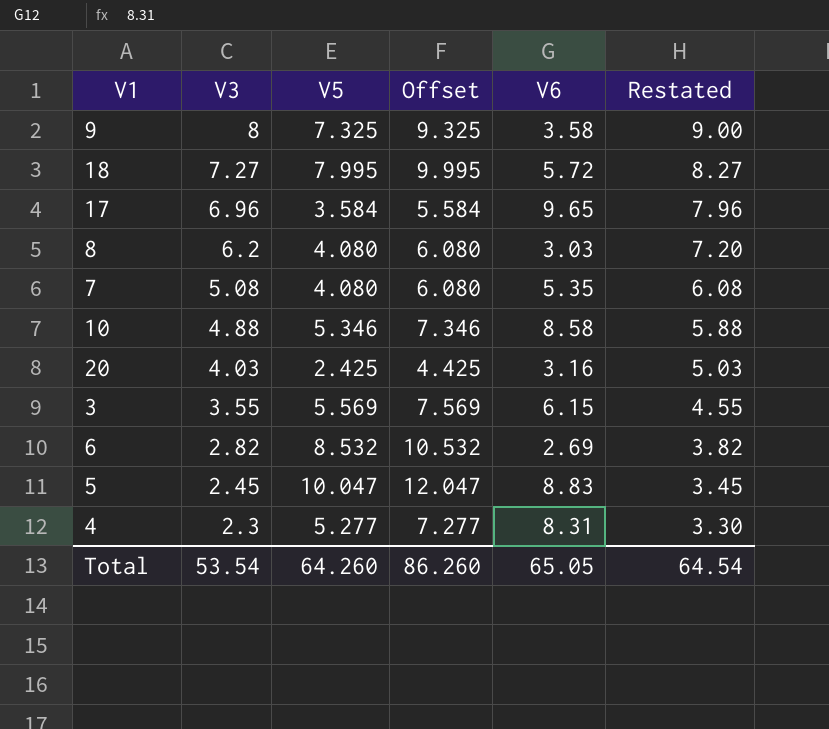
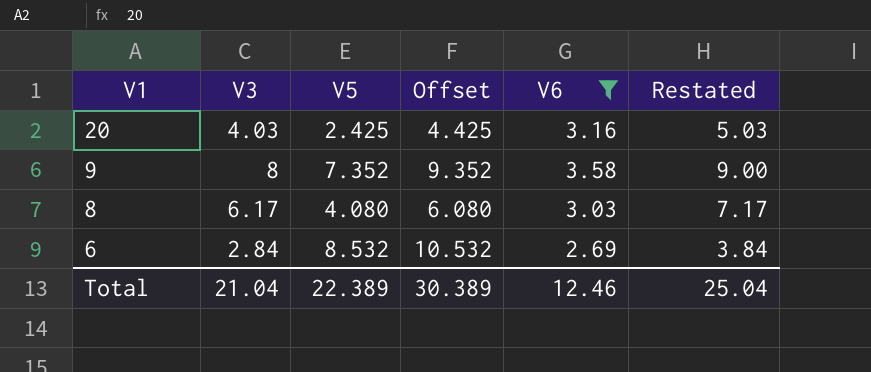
filter: none -> V6 <= 3.58
row order: V3 descending -> V1 descending
9 | V5: 7.325 -> 7.352
9 | Offset: 9.325 -> 9.352
8 | V3: 6.2 -> 6.17
8 | Restated: 7.20 -> 7.17
6 | V3: 2.82 -> 2.84
6 | Restated: 3.82 -> 3.84
Total | V3: 53.54 -> 21.04
Total | V5: 64.260 -> 22.389
Total | Offset: 86.260 -> 30.389
Total | V6: 65.05 -> 12.46
Total | Restated: 64.54 -> 25.04

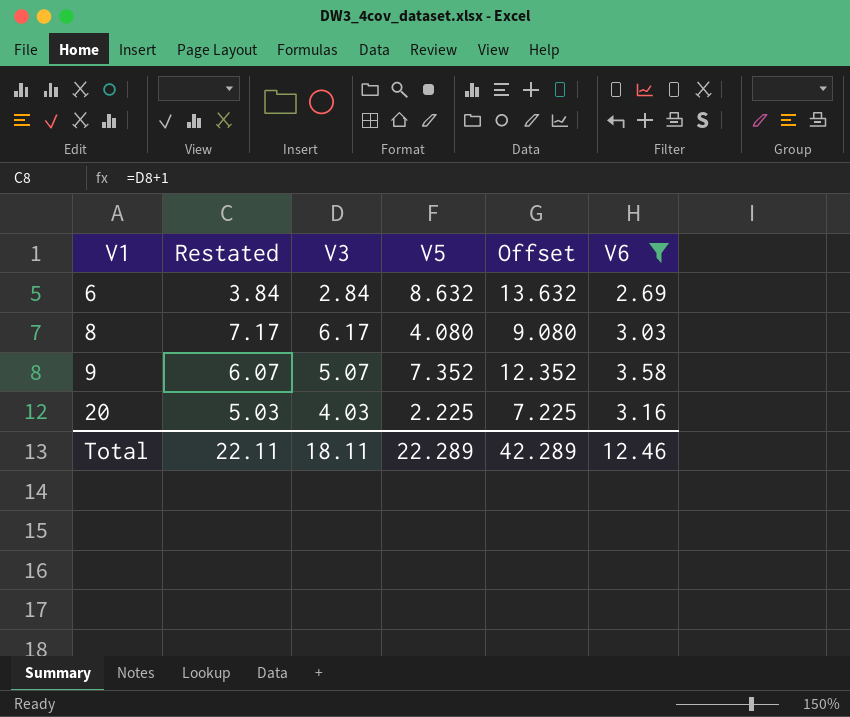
row order: V1 descending -> V1 ascending
column Restated | position: 6 -> 2
column Offset | formula: [V5] + 2 -> [V5] + 5
6 | V5: 8.532 -> 8.632
9 | Restated: 9.00 -> 6.07
9 | V3: 8 -> 5.07
20 | V5: 2.425 -> 2.225
Total | Restated: 25.04 -> 22.11
Total | V3: 21.04 -> 18.11
Total | V5: 22.389 -> 22.289
Total | Offset: 30.389 -> 42.289

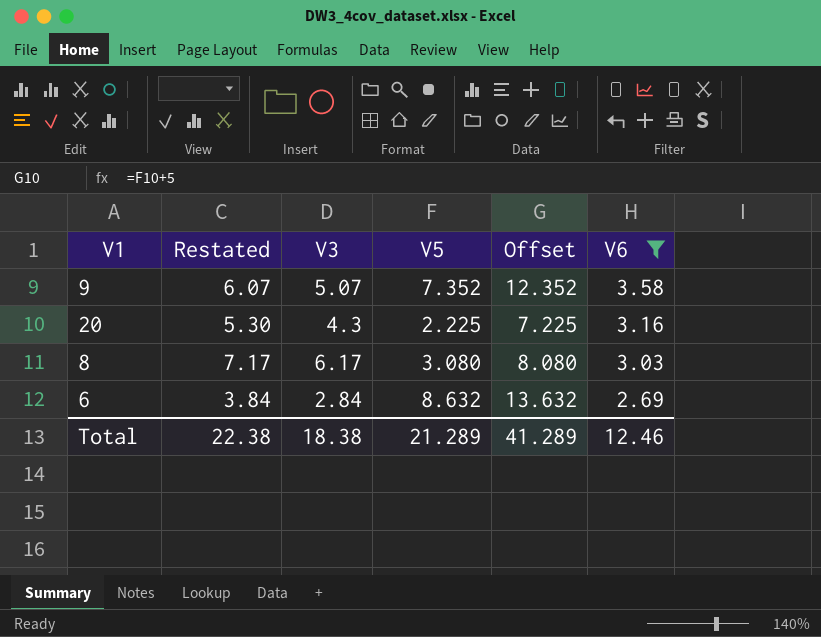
row order: V1 ascending -> V6 descending
20 | Restated: 5.03 -> 5.30
20 | V3: 4.03 -> 4.3
8 | V5: 4.080 -> 3.080
8 | Offset: 9.080 -> 8.080
Total | Restated: 22.11 -> 22.38
Total | V3: 18.11 -> 18.38
Total | V5: 22.289 -> 21.289
Total | Offset: 42.289 -> 41.289

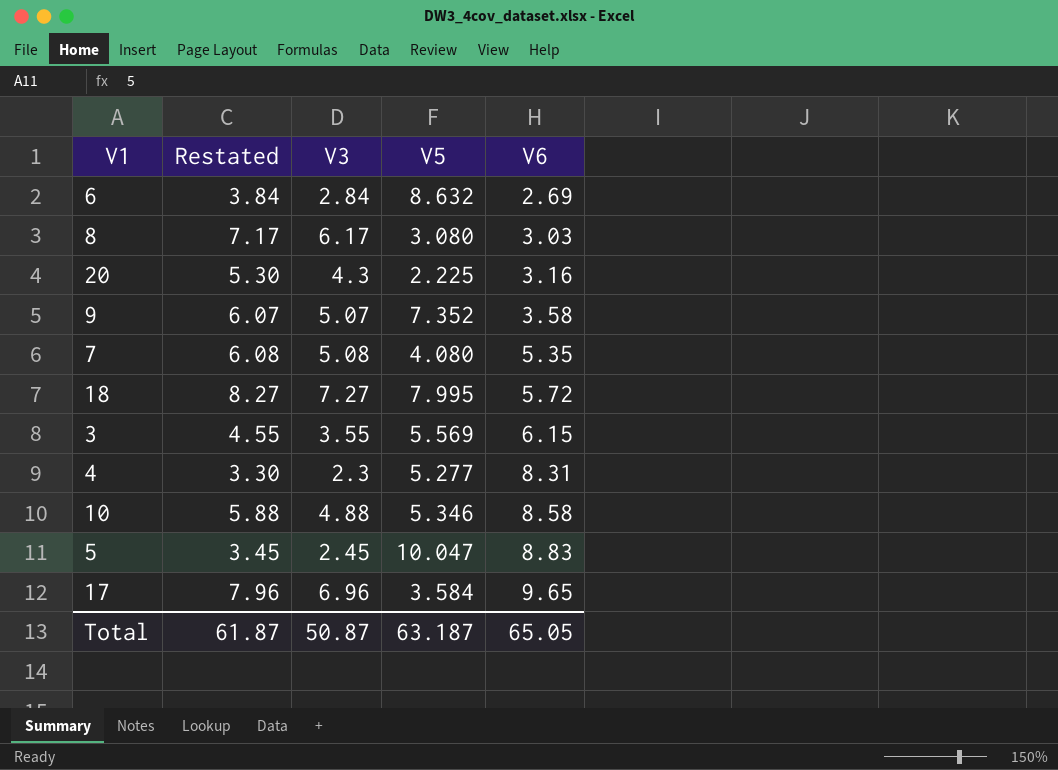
filter: V6 <= 3.58 -> none
row order: V6 descending -> V6 ascending
column Offset | formula: [V5] + 5 -> none
Total | Restated: 22.38 -> 61.87
Total | V3: 18.38 -> 50.87
Total | V5: 21.289 -> 63.187
Total | V6: 12.46 -> 65.05

